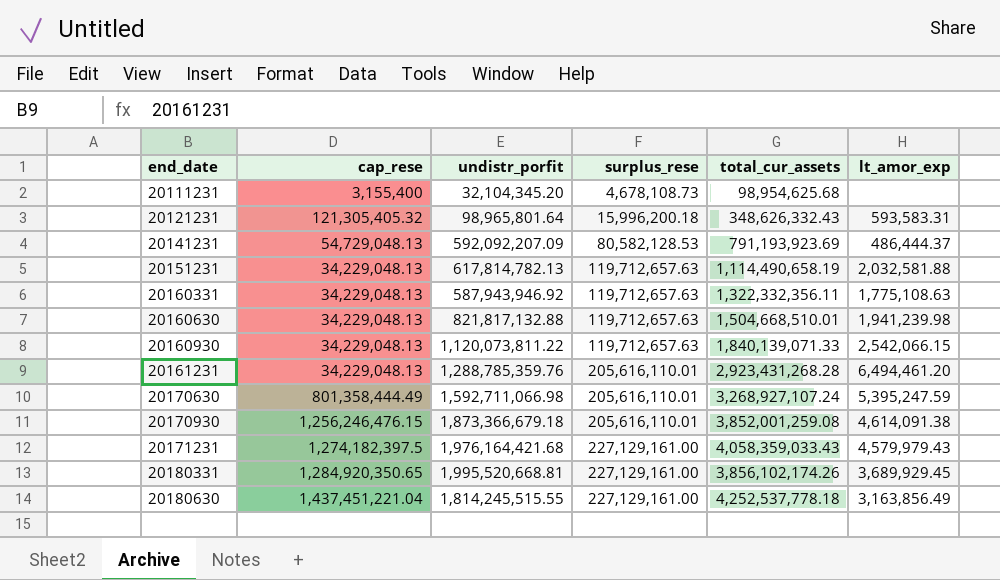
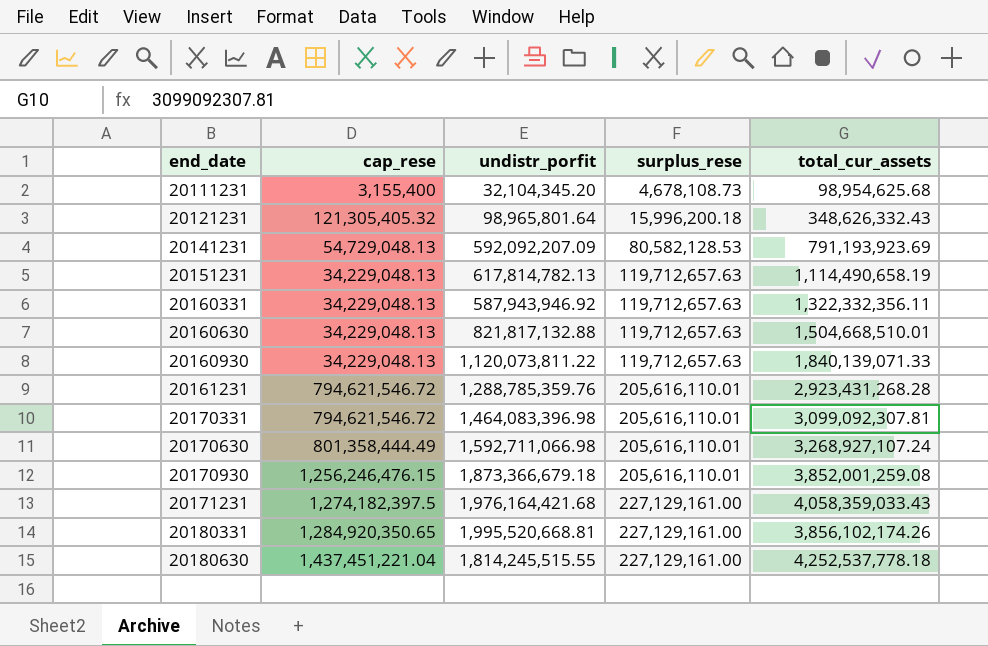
column lt_amor_exp | position: 6 -> none
20161231 | cap_rese: 34,229,048.13 -> 794,621,546.72
row 20170331: none -> 794,621,546.72 | 1,464,083,396.98 | 205,616,110.01 | 3,099,092,307.81

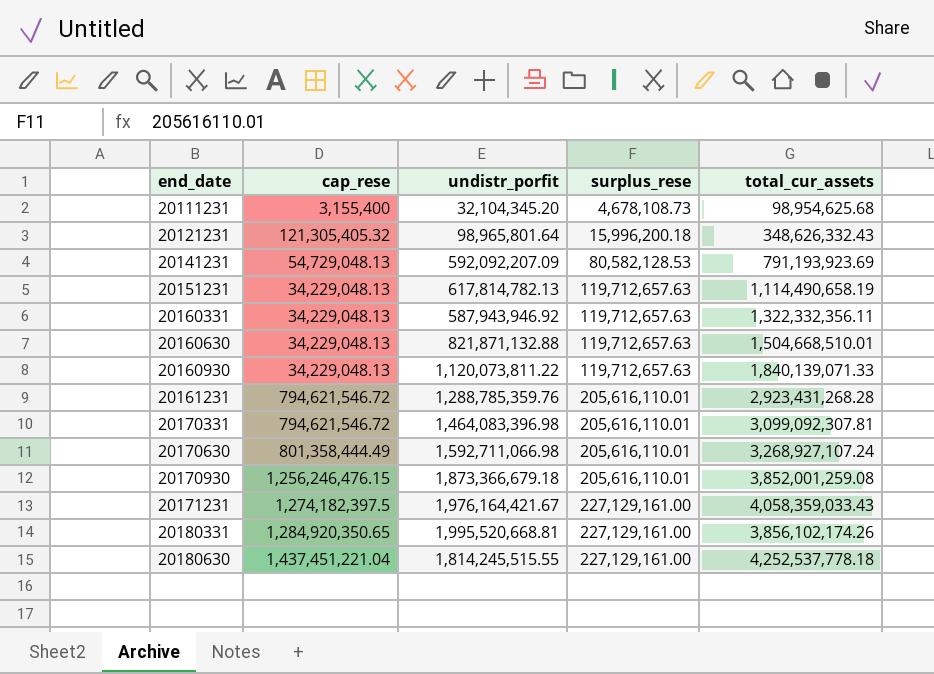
20160630 | undistr_porfit: 821,817,132.88 -> 821,871,132.88
20171231 | undistr_porfit: 1,976,164,421.68 -> 1,976,164,421.67

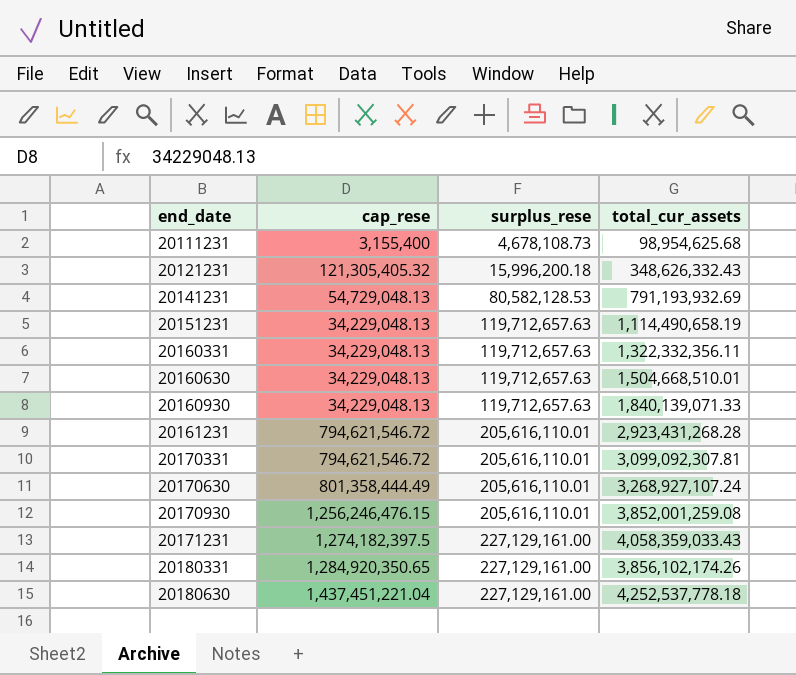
column undistr_porfit | position: 3 -> none
20141231 | total_cur_assets: 791,193,923.69 -> 791,193,932.69

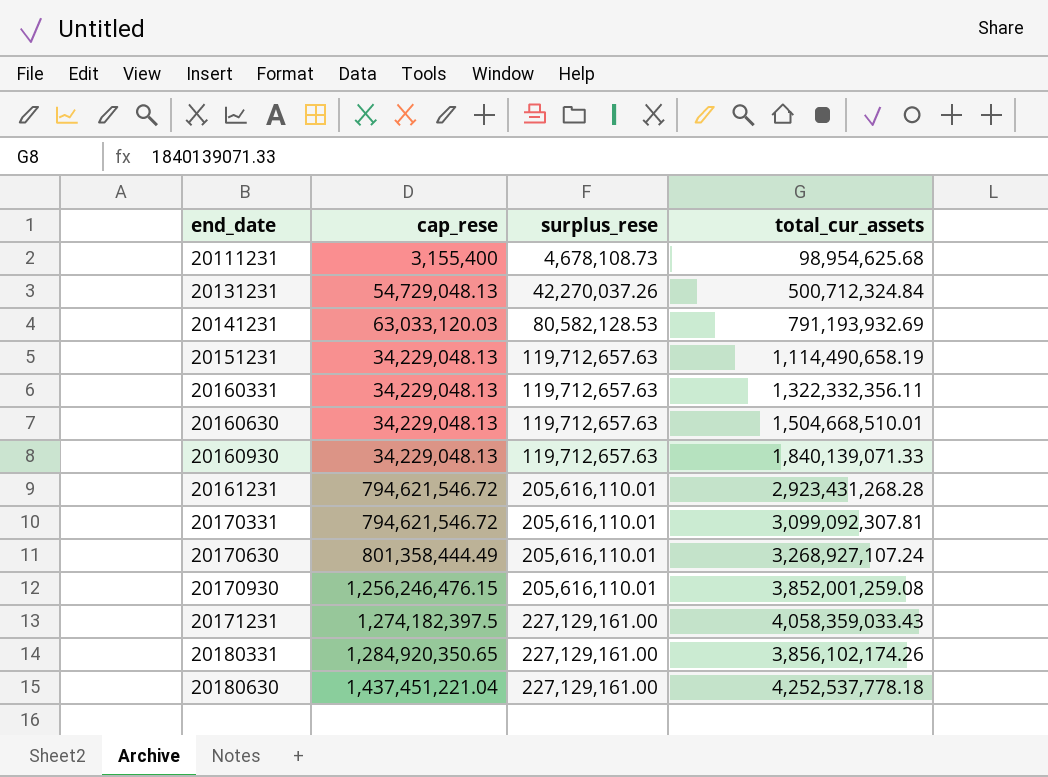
row 20121231: 121,305,405.32 | 15,996,200.18 | 348,626,332.43 -> none
row 20131231: none -> 54,729,048.13 | 42,270,037.26 | 500,712,324.84
20141231 | cap_rese: 54,729,048.13 -> 63,033,120.03

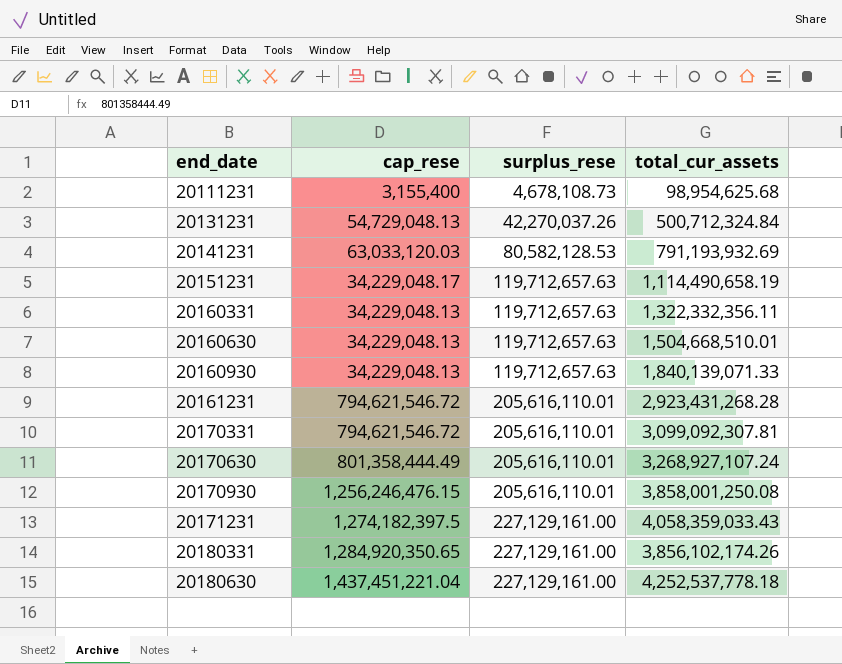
20151231 | cap_rese: 34,229,048.13 -> 34,229,048.17
20170930 | total_cur_assets: 3,852,001,259.08 -> 3,858,001,250.08

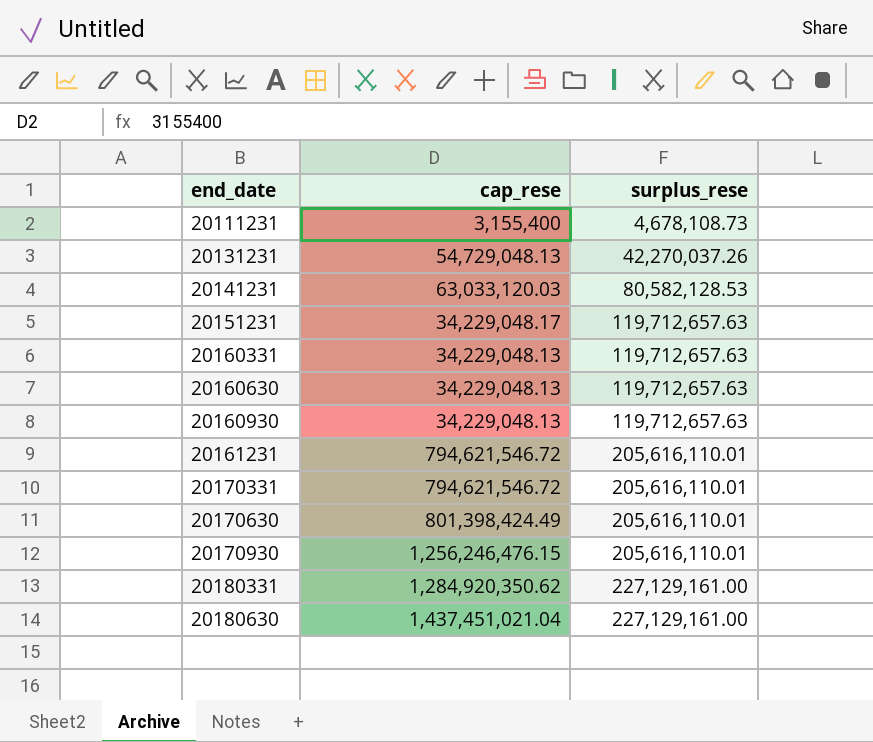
column total_cur_assets | position: 4 -> none
row 20171231: 1,274,182,397.5 | 227,129,161.00 | 4,058,359,033.43 -> none
20170630 | cap_rese: 801,358,444.49 -> 801,398,424.49
20180331 | cap_rese: 1,284,920,350.65 -> 1,284,920,350.62
20180630 | cap_rese: 1,437,451,221.04 -> 1,437,451,021.04

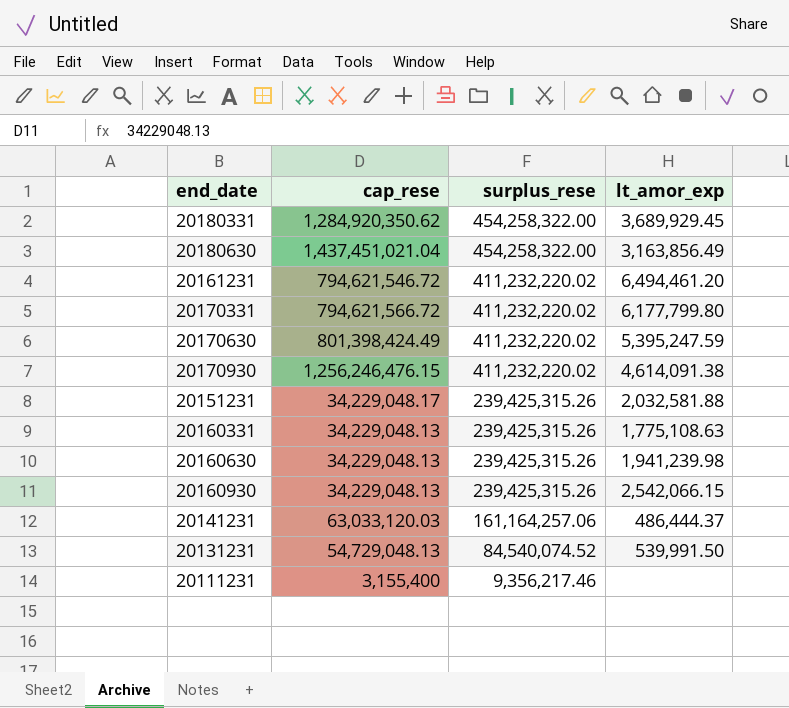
row order: end_date ascending -> surplus_rese descending
column lt_amor_exp | position: none -> 4
20180331 | surplus_rese: 227,129,161.00 -> 454,258,322.00
20180630 | surplus_rese: 227,129,161.00 -> 454,258,322.00
20161231 | surplus_rese: 205,616,110.01 -> 411,232,220.02
20170331 | cap_rese: 794,621,546.72 -> 794,621,566.72
20170331 | surplus_rese: 205,616,110.01 -> 411,232,220.02
20170630 | surplus_rese: 205,616,110.01 -> 411,232,220.02
20170930 | surplus_rese: 205,616,110.01 -> 411,232,220.02
20151231 | surplus_rese: 119,712,657.63 -> 239,425,315.26
20160331 | surplus_rese: 119,712,657.63 -> 239,425,315.26
20160630 | surplus_rese: 119,712,657.63 -> 239,425,315.26
20160930 | surplus_rese: 119,712,657.63 -> 239,425,315.26
20141231 | surplus_rese: 80,582,128.53 -> 161,164,257.06
20131231 | surplus_rese: 42,270,037.26 -> 84,540,074.52
20111231 | surplus_rese: 4,678,108.73 -> 9,356,217.46

